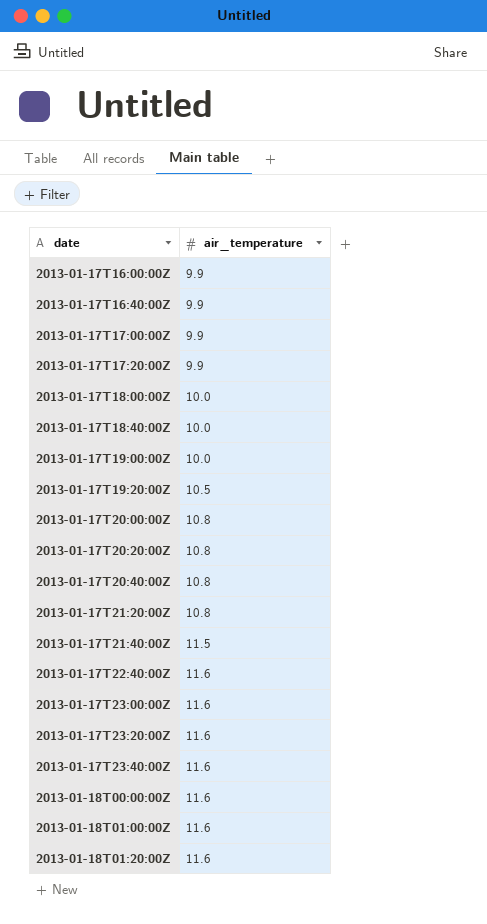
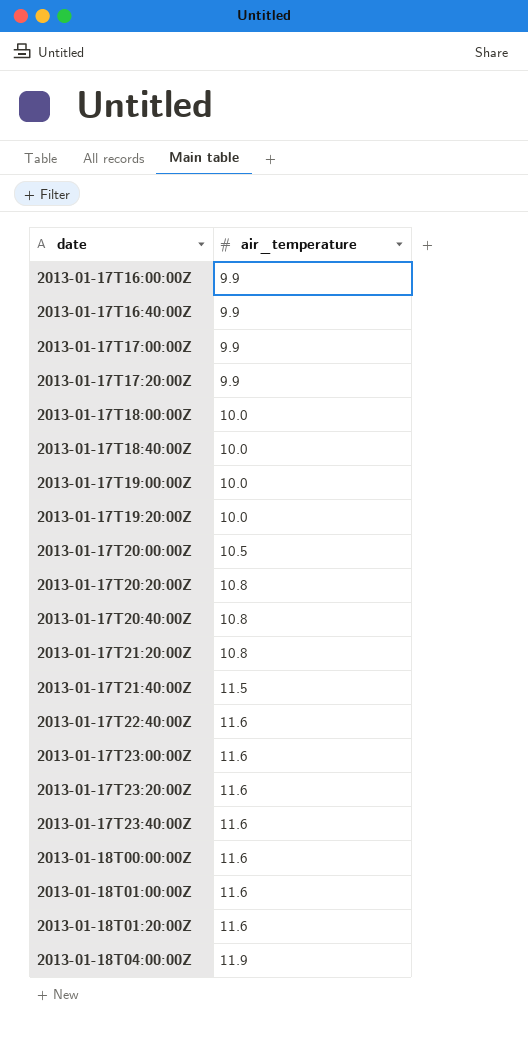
2013-01-17T19:20:00Z | air_temperature: 10.5 -> 10.0
2013-01-17T20:00:00Z | air_temperature: 10.8 -> 10.5
row 2013-01-18T04:00:00Z: none -> 11.9

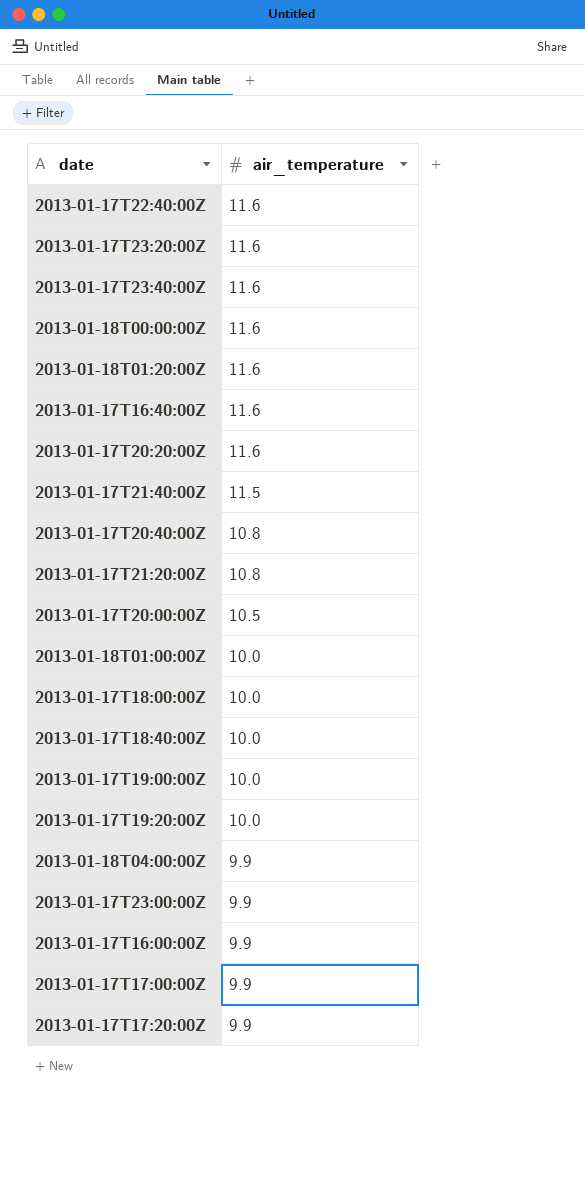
row order: date ascending -> air_temperature descending
2013-01-17T16:40:00Z | air_temperature: 9.9 -> 11.6
2013-01-17T20:20:00Z | air_temperature: 10.8 -> 11.6
2013-01-18T01:00:00Z | air_temperature: 11.6 -> 10.0
2013-01-18T04:00:00Z | air_temperature: 11.9 -> 9.9
2013-01-17T23:00:00Z | air_temperature: 11.6 -> 9.9

